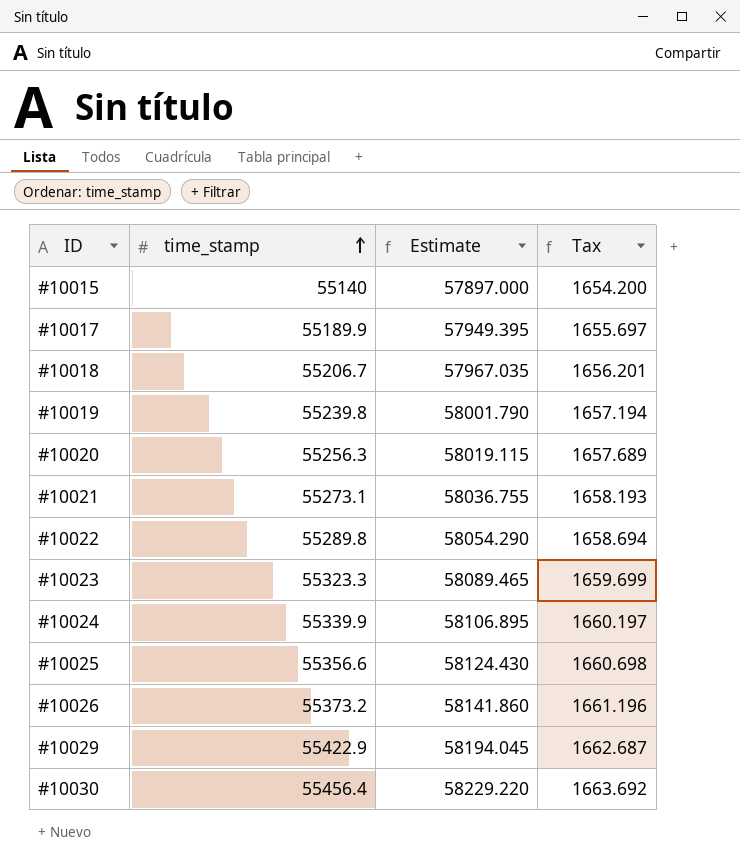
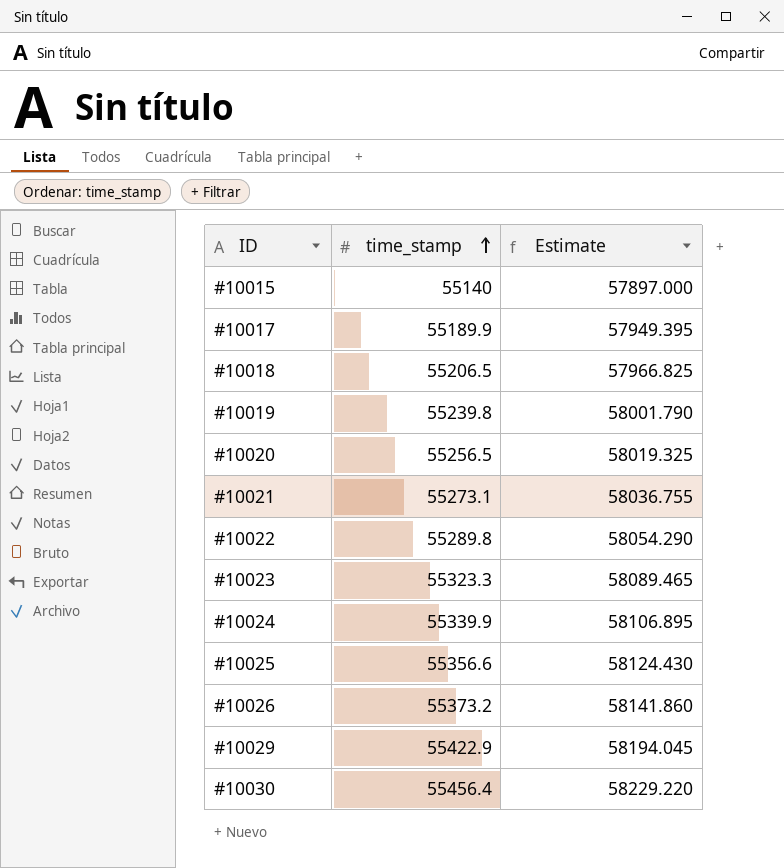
column Tax | formula: [time_stamp] * 0.03 -> none
#10018 | time_stamp: 55206.7 -> 55206.5
#10018 | Estimate: 57967.035 -> 57966.825
#10020 | time_stamp: 55256.3 -> 55256.5
#10020 | Estimate: 58019.115 -> 58019.325

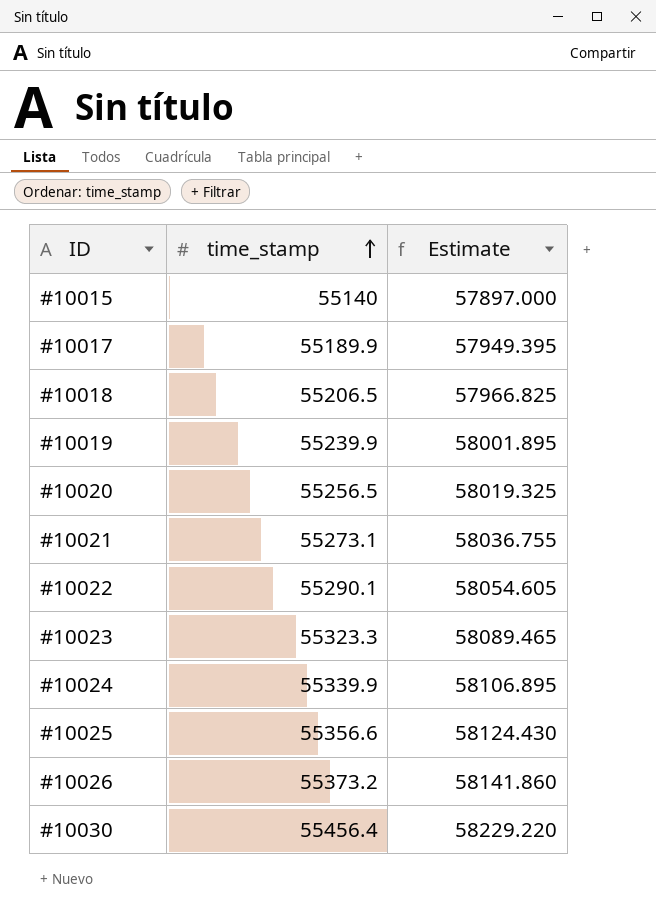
row #10029: 55422.9 | 58194.045 -> none
#10019 | time_stamp: 55239.8 -> 55239.9
#10019 | Estimate: 58001.790 -> 58001.895
#10022 | time_stamp: 55289.8 -> 55290.1
#10022 | Estimate: 58054.290 -> 58054.605

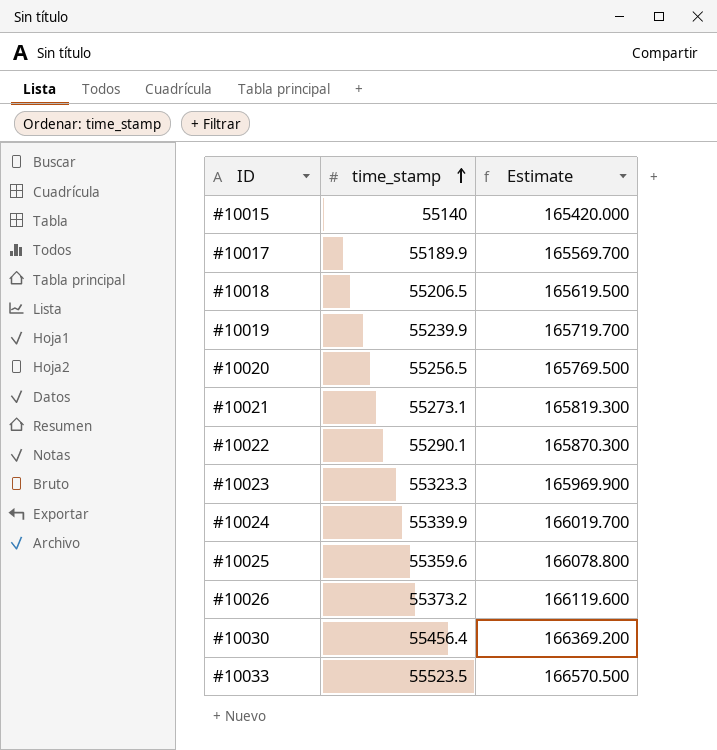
column Estimate | formula: [time_stamp] * 1.05 -> [time_stamp] * 3
#10025 | time_stamp: 55356.6 -> 55359.6
row #10033: none -> 55523.5 | 166570.500

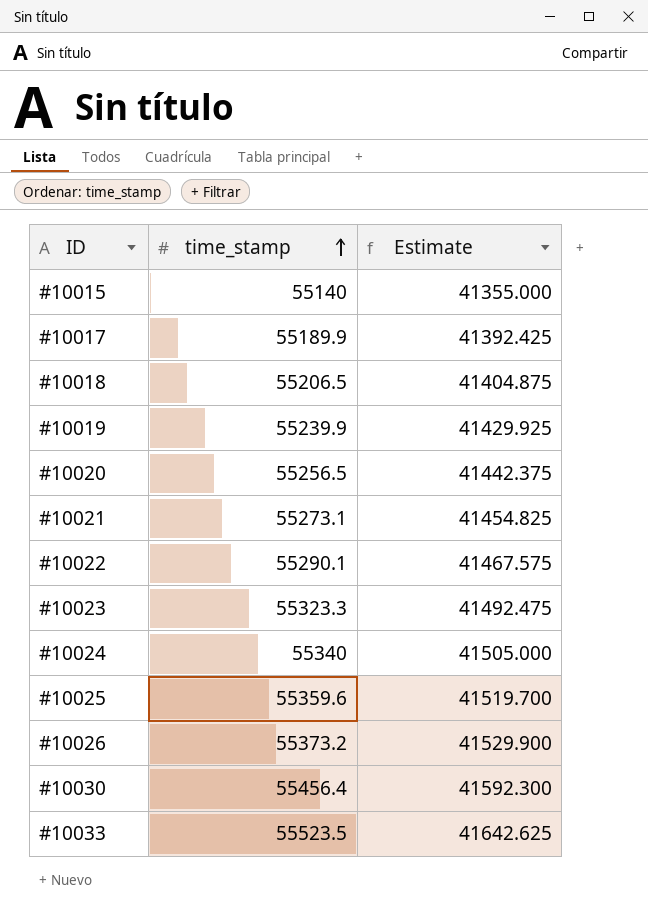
column Estimate | formula: [time_stamp] * 3 -> [time_stamp] * 0.75
#10024 | time_stamp: 55339.9 -> 55340

